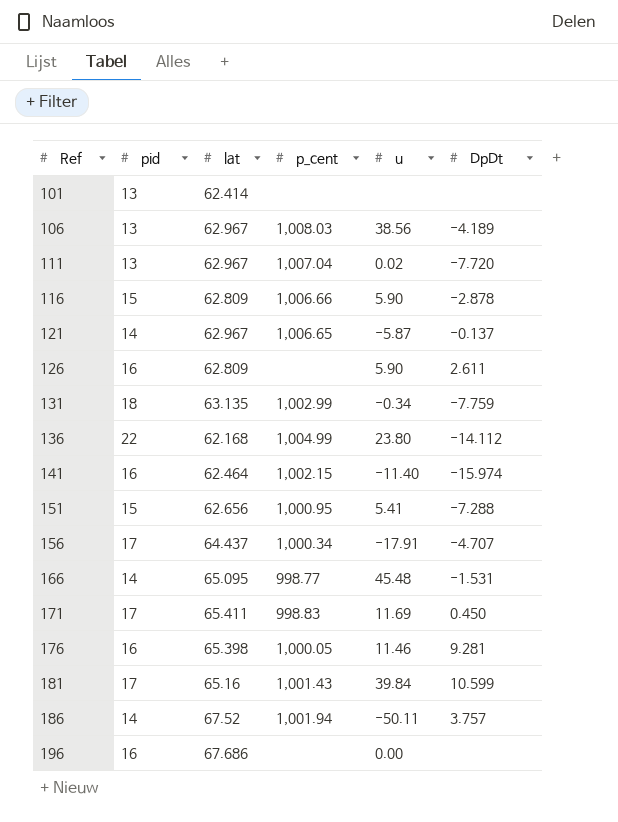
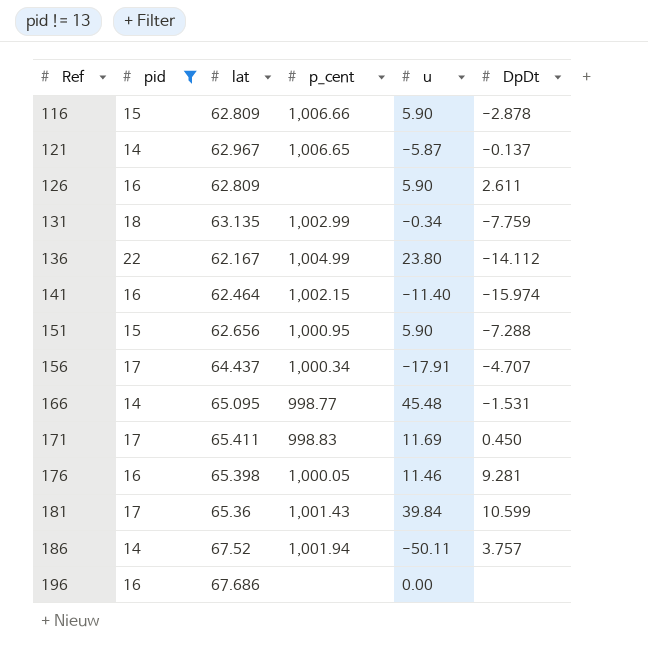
filter: none -> pid != 13
136 | lat: 62.168 -> 62.167
151 | u: 5.41 -> 5.90
181 | lat: 65.16 -> 65.36

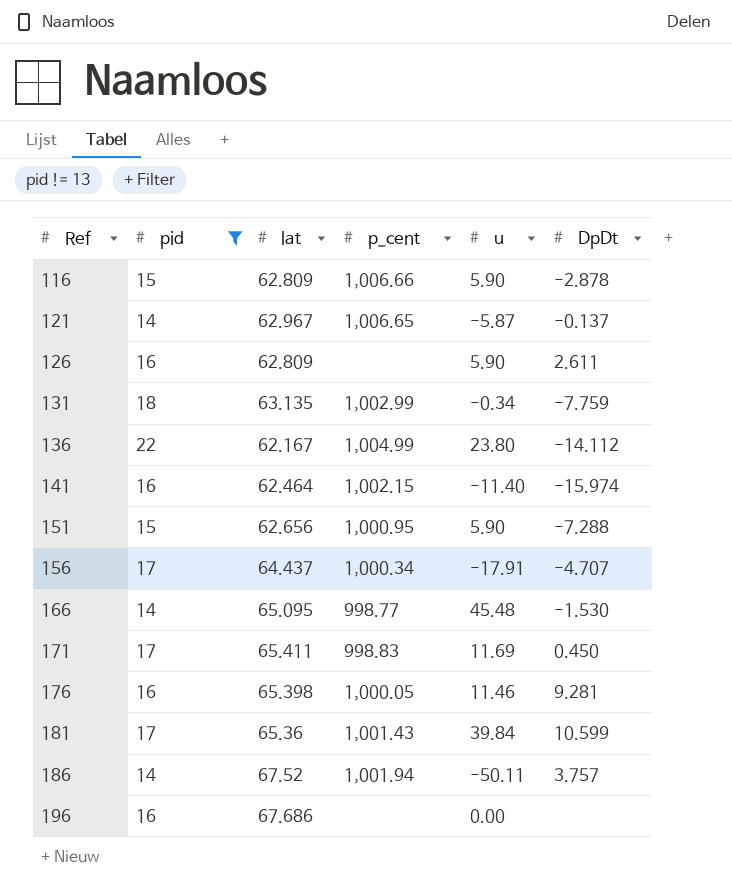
166 | DpDt: -1.531 -> -1.530

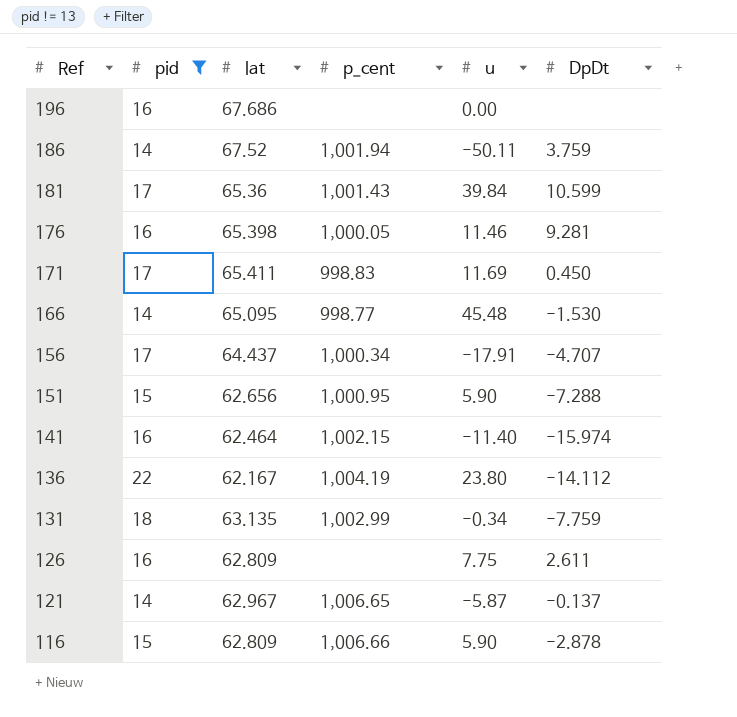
row order: Ref ascending -> Ref descending
186 | DpDt: 3.757 -> 3.759
136 | p_cent: 1,004.99 -> 1,004.19
126 | u: 5.90 -> 7.75

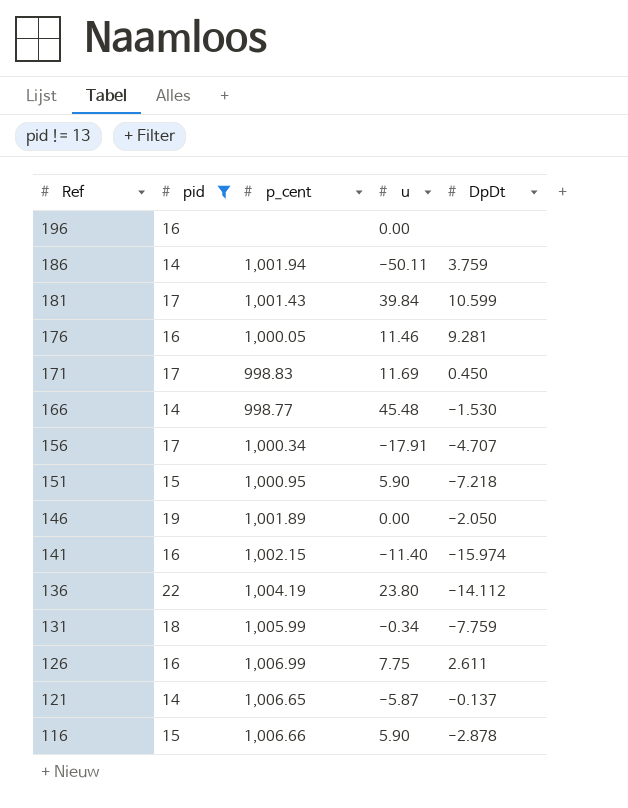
column lat | position: 3 -> none
151 | DpDt: -7.288 -> -7.218
row 146: none -> 19 | 1,001.89 | 0.00 | -2.050
131 | p_cent: 1,002.99 -> 1,005.99
126 | p_cent: none -> 1,006.99

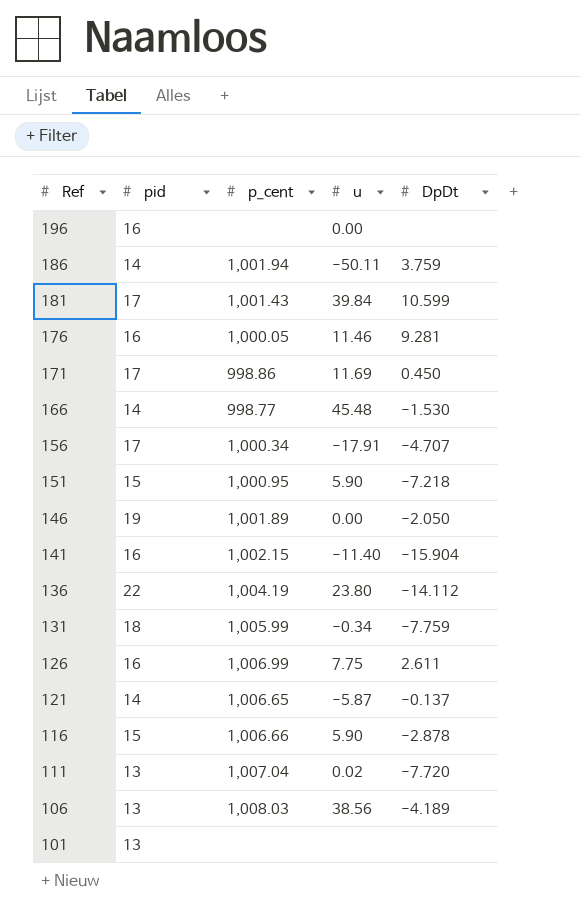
filter: pid != 13 -> none
171 | p_cent: 998.83 -> 998.86
141 | DpDt: -15.974 -> -15.904

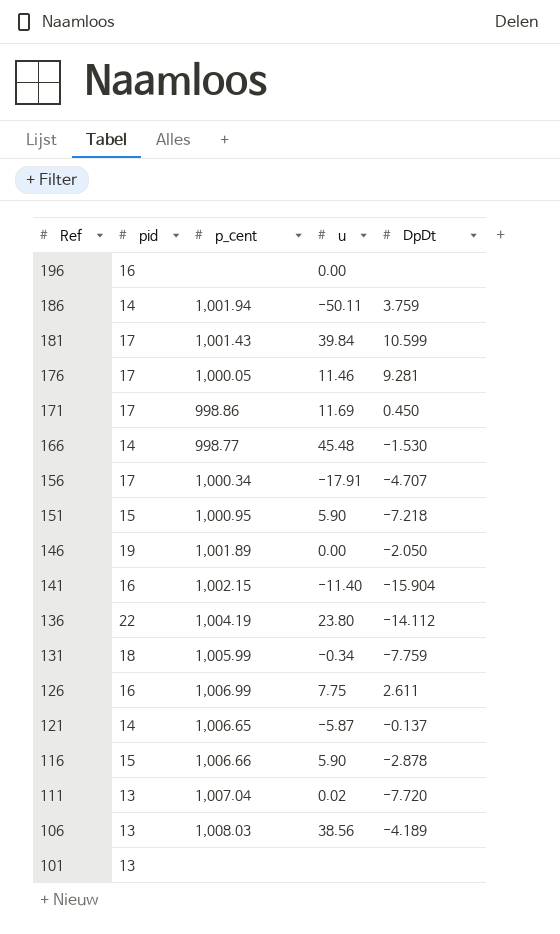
176 | pid: 16 -> 17

